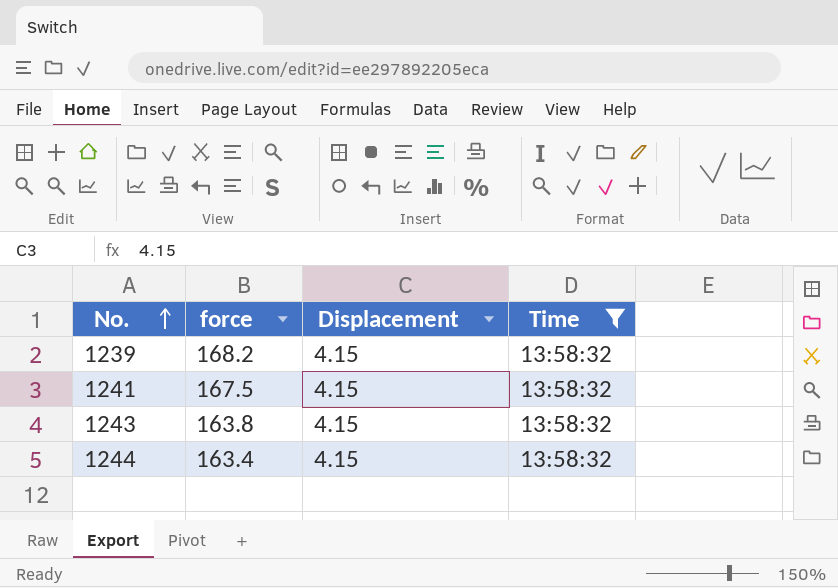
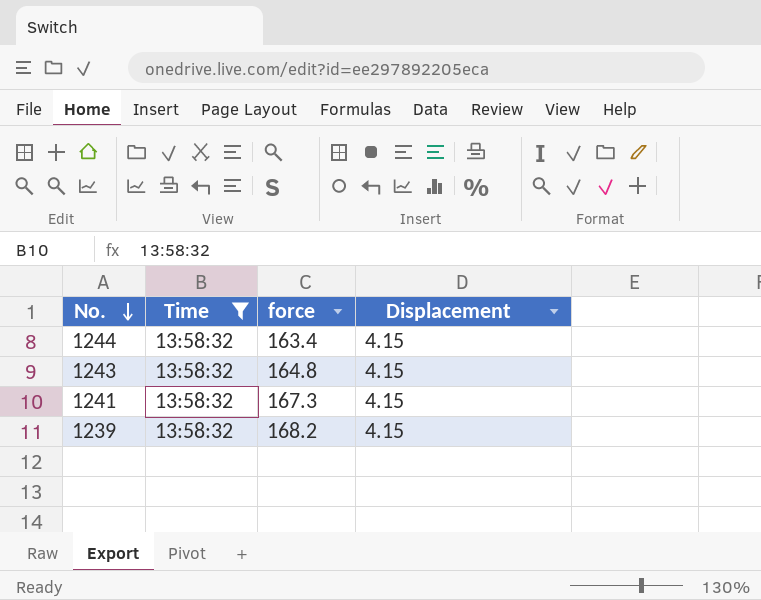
row order: No. ascending -> No. descending
column Time | position: 4 -> 2
1243 | force: 163.8 -> 164.8
1241 | force: 167.5 -> 167.3

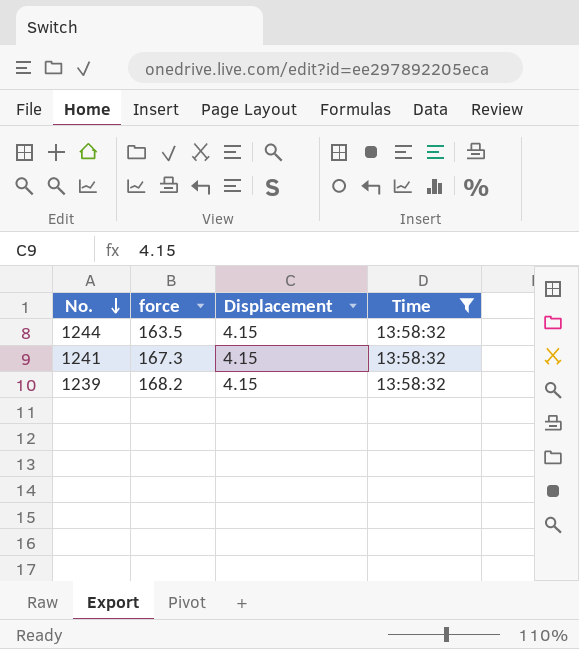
column Time | position: 2 -> 4
row 1243: 13:58:32 | 164.8 | 4.15 -> none
1244 | force: 163.4 -> 163.5

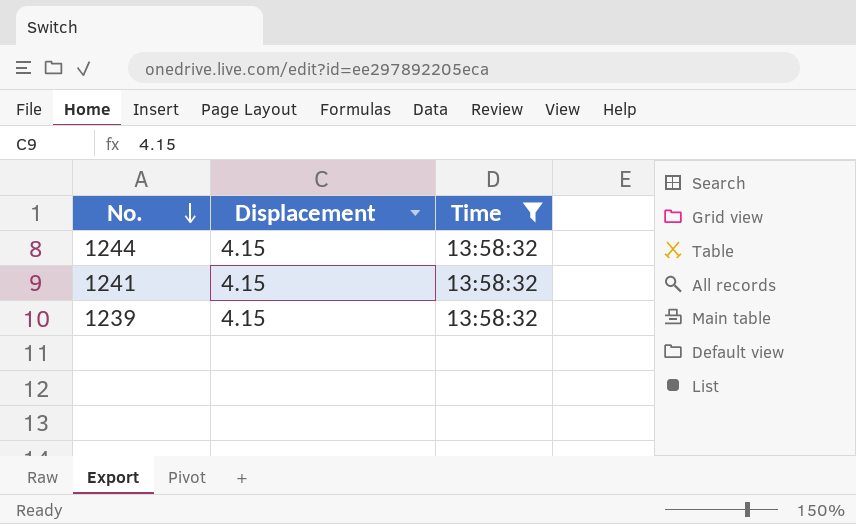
column force | position: 2 -> none

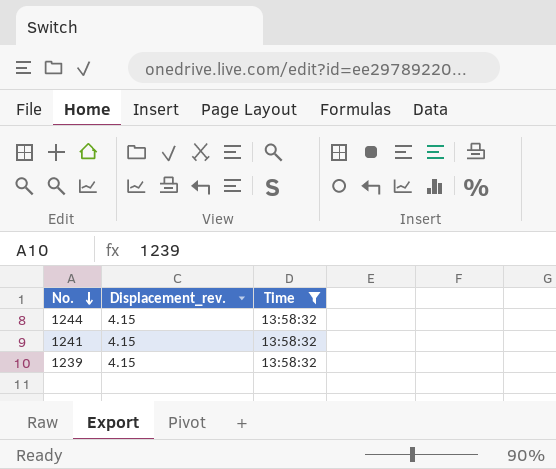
column name: Displacement -> Displacement_rev.

